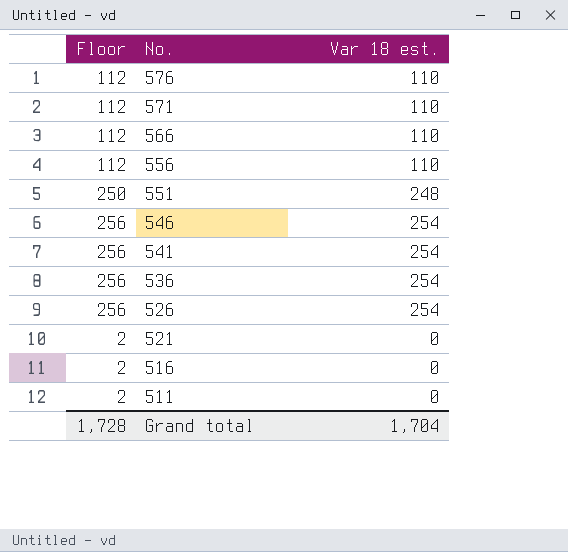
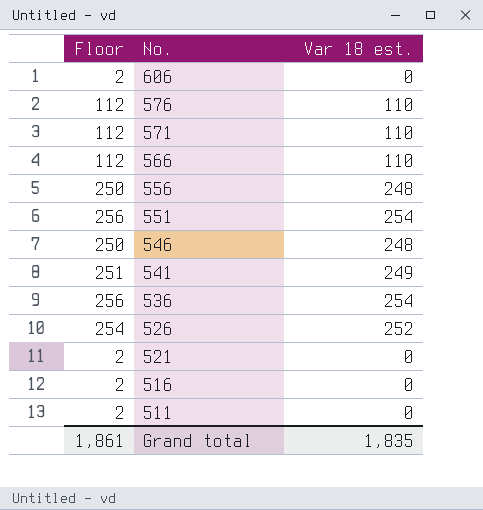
row 606: none -> 2 | 0
556 | Floor: 112 -> 250
556 | Var 18 est.: 110 -> 248
551 | Floor: 250 -> 256
551 | Var 18 est.: 248 -> 254
546 | Floor: 256 -> 250
546 | Var 18 est.: 254 -> 248
541 | Floor: 256 -> 251
541 | Var 18 est.: 254 -> 249
526 | Floor: 256 -> 254
526 | Var 18 est.: 254 -> 252
Grand total | Floor: 1,728 -> 1,861
Grand total | Var 18 est.: 1,704 -> 1,835

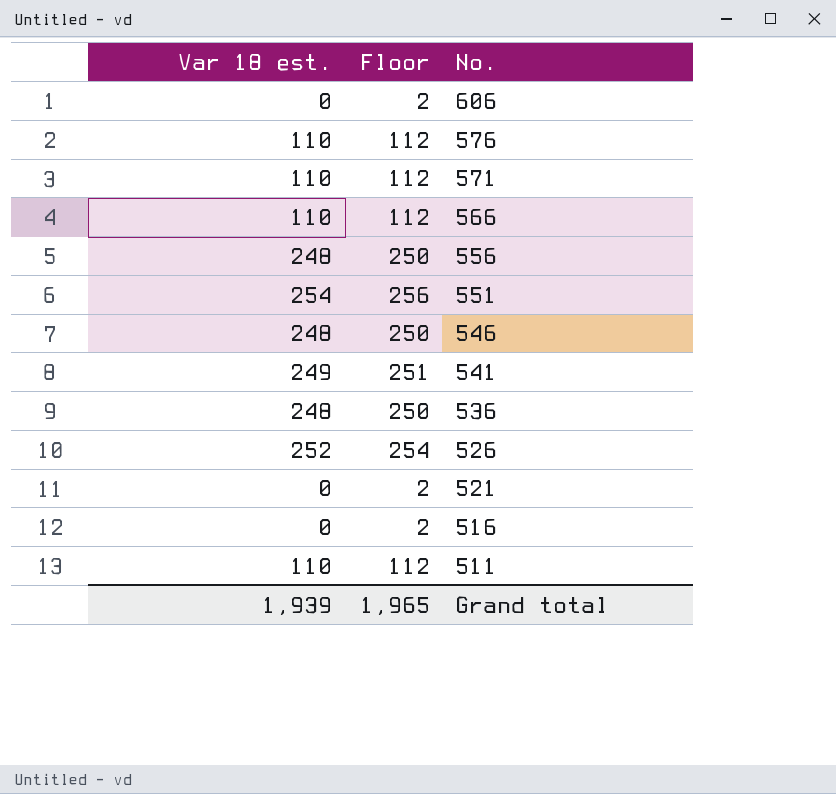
column Var 18 est. | position: 3 -> 1
536 | Var 18 est.: 254 -> 248
536 | Floor: 256 -> 250
511 | Var 18 est.: 0 -> 110
511 | Floor: 2 -> 112
Grand total | Var 18 est.: 1,835 -> 1,939
Grand total | Floor: 1,861 -> 1,965

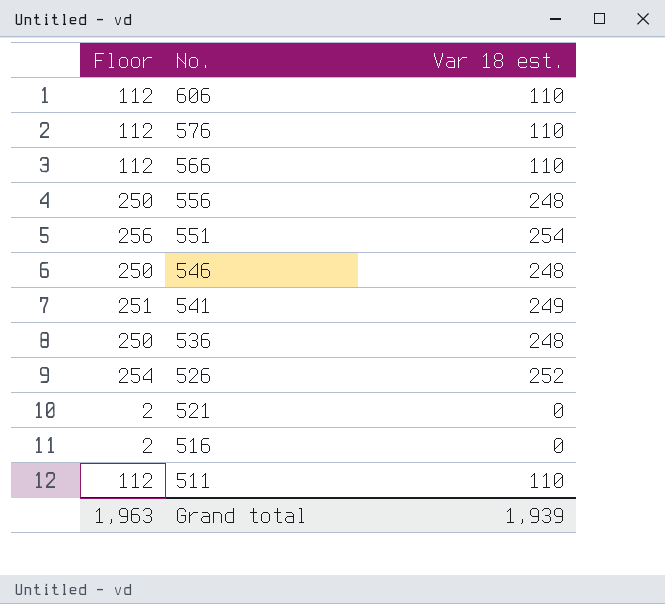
column Var 18 est. | position: 1 -> 3
row 571: 110 | 112 -> none
606 | Floor: 2 -> 112
606 | Var 18 est.: 0 -> 110
Grand total | Floor: 1,965 -> 1,963

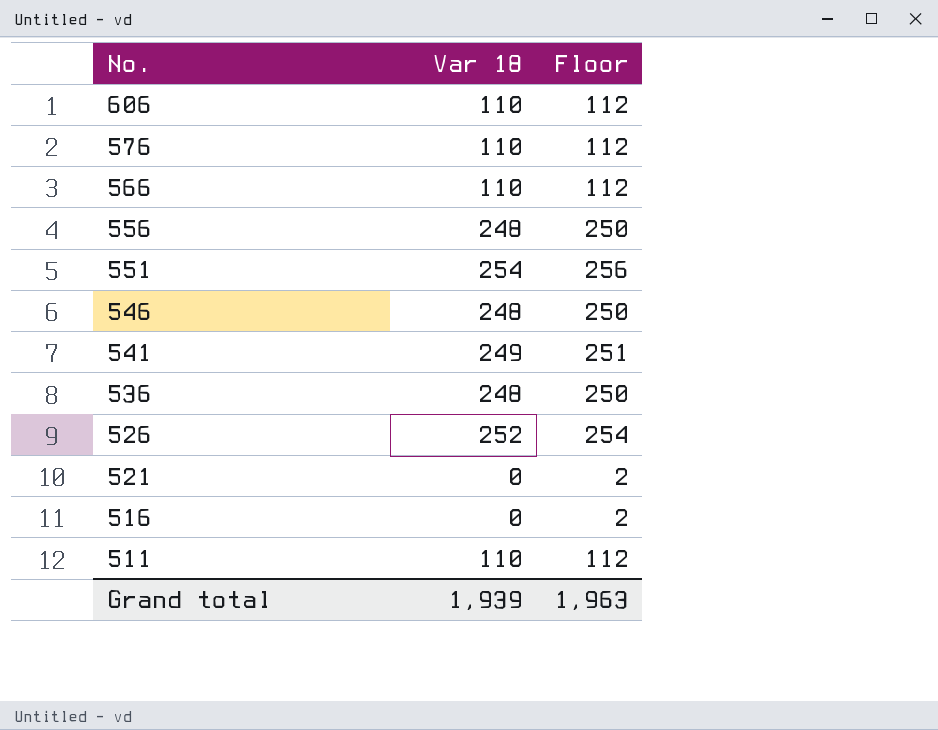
column name: Var 18 est. -> Var 18
column Floor | position: 1 -> 3

